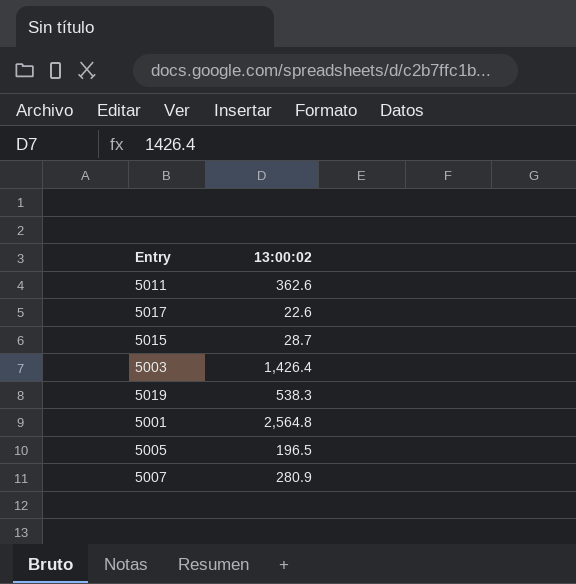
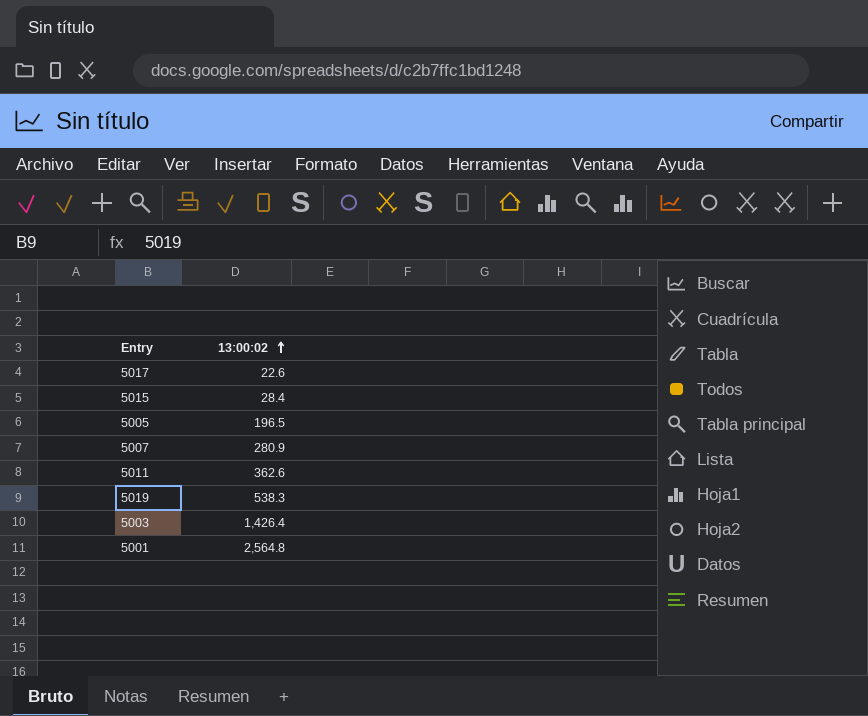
row order: none -> 13:00:02 ascending
5015 | 13:00:02: 28.7 -> 28.4

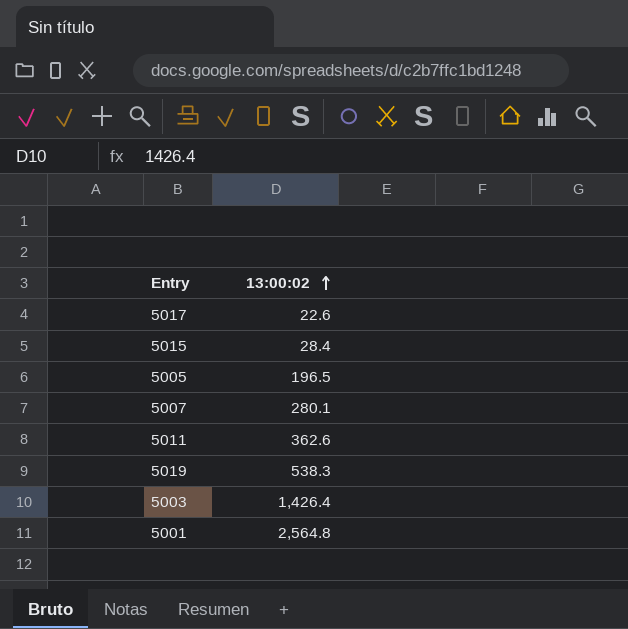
5007 | 13:00:02: 280.9 -> 280.1

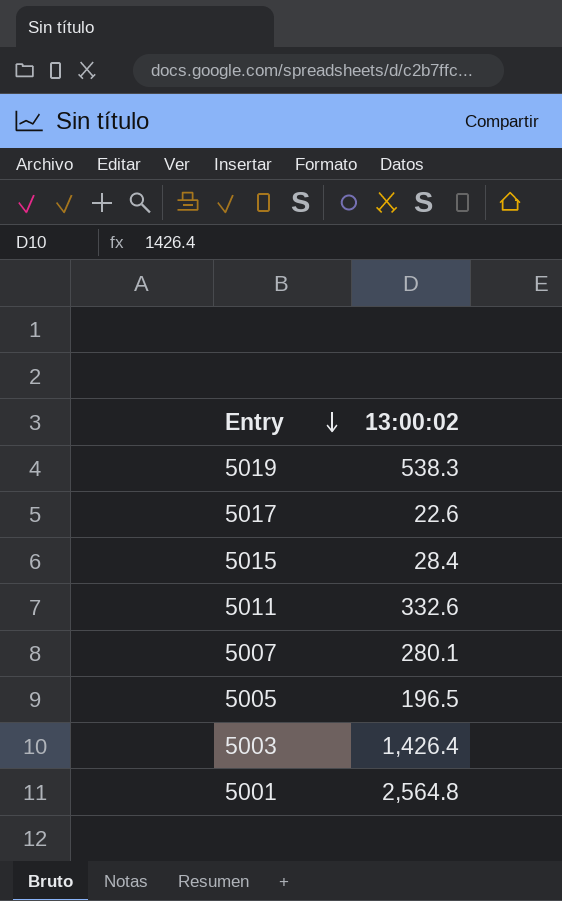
row order: 13:00:02 ascending -> Entry descending
5011 | 13:00:02: 362.6 -> 332.6

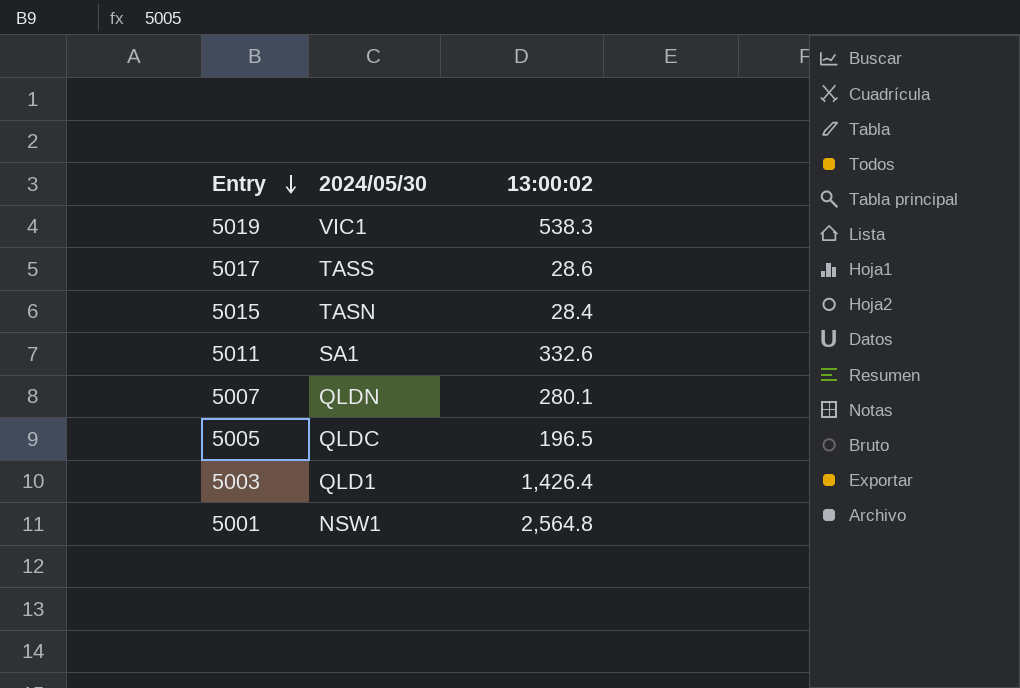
column 2024/05/30 | position: none -> 2
5017 | 13:00:02: 22.6 -> 28.6

